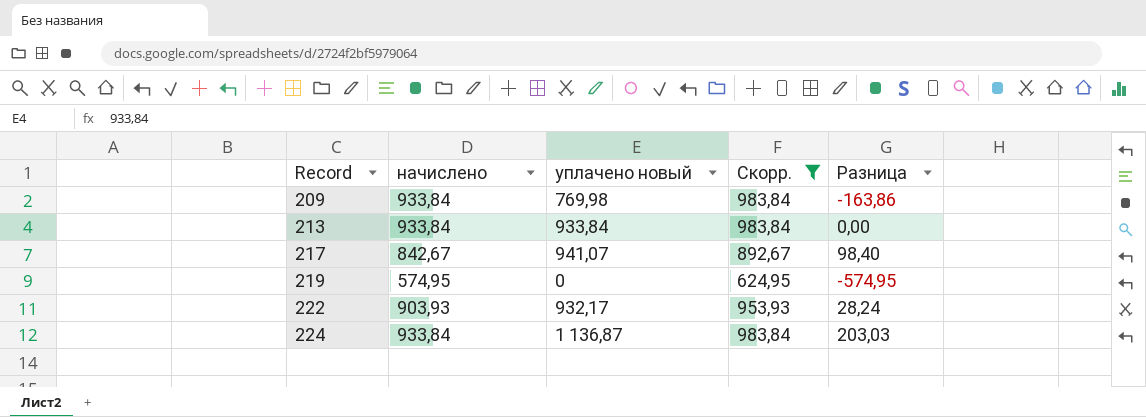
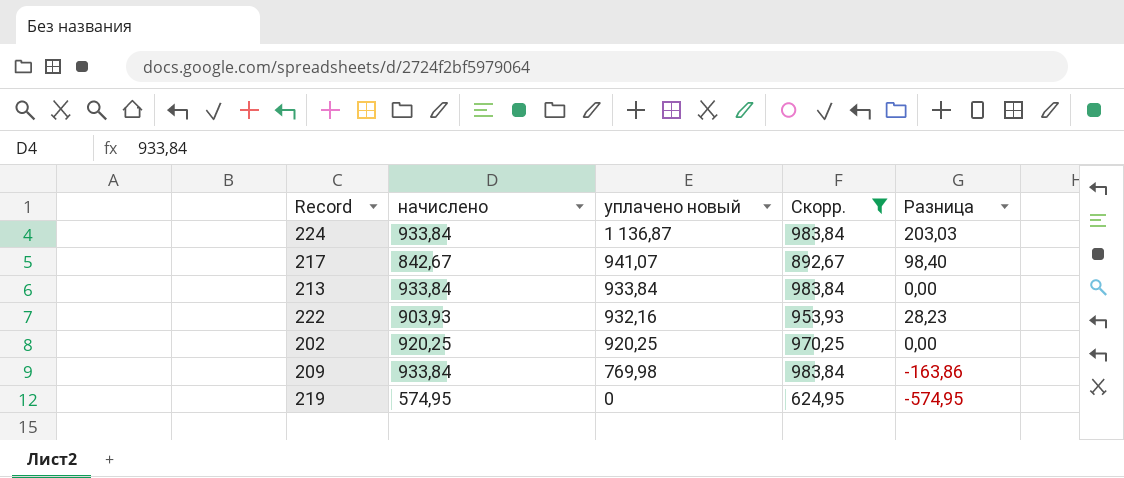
row order: Record ascending -> уплачено новый descending
222 | уплачено новый: 932,17 -> 932,16
222 | Разница: 28,24 -> 28,23
row 202: none -> 920,25 | 920,25 | 970,25 | 0,00

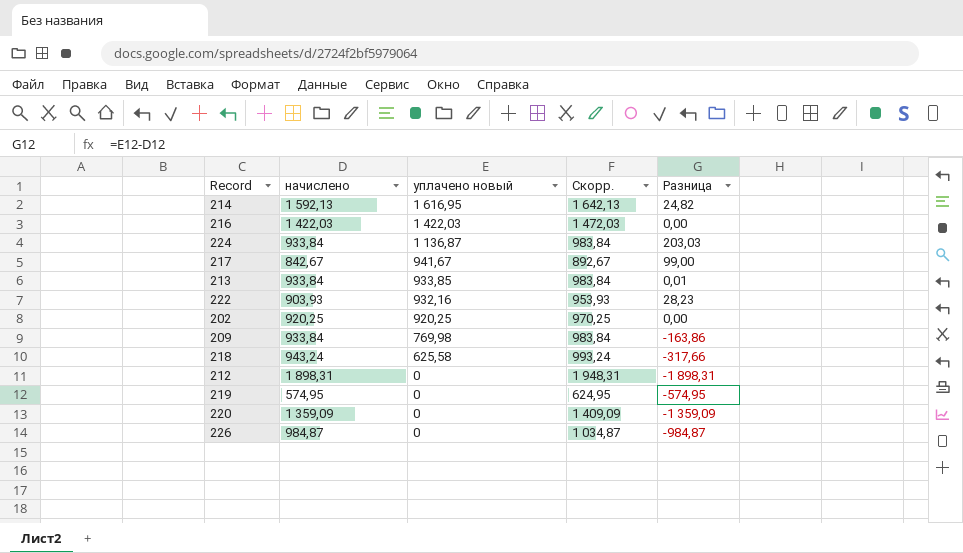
filter: Скорр. <= 983,84 -> none
217 | уплачено новый: 941,07 -> 941,67
217 | Разница: 98,40 -> 99,00
213 | уплачено новый: 933,84 -> 933,85
213 | Разница: 0,00 -> 0,01

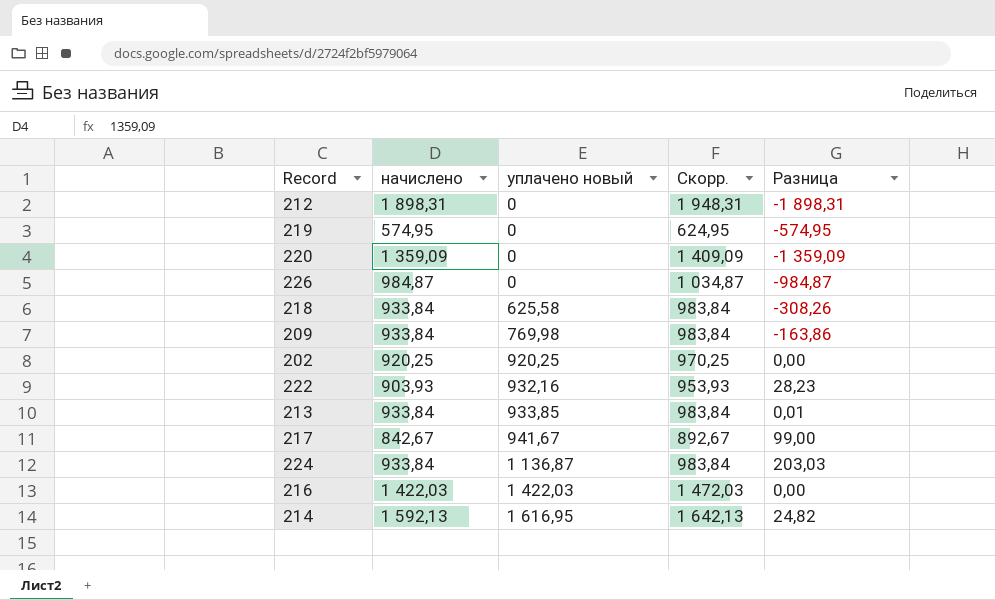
row order: уплачено новый descending -> уплачено новый ascending
218 | начислено: 943,24 -> 933,84
218 | Скорр.: 993,24 -> 983,84
218 | Разница: -317,66 -> -308,26

